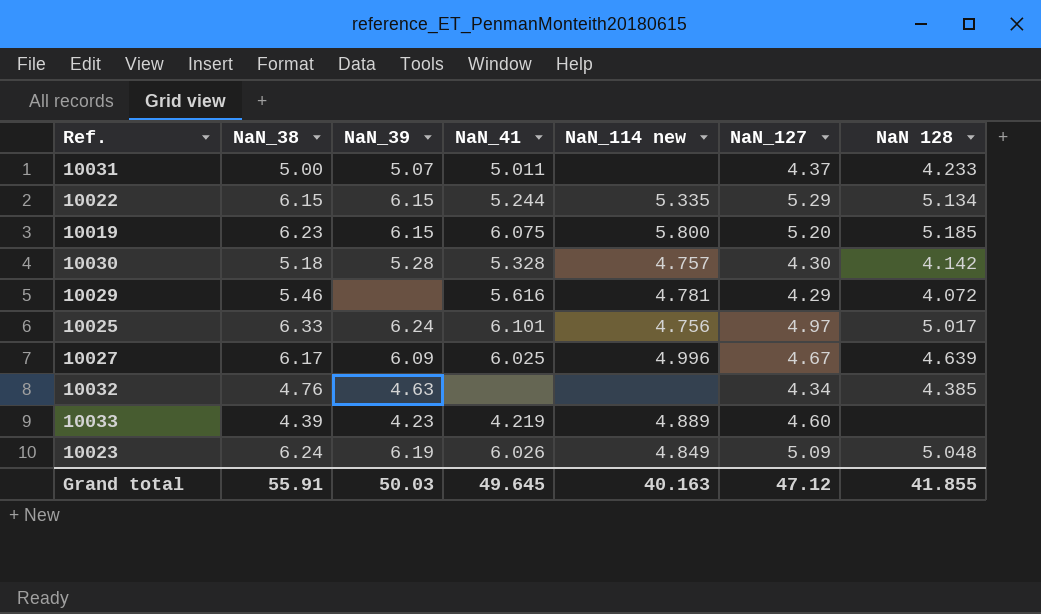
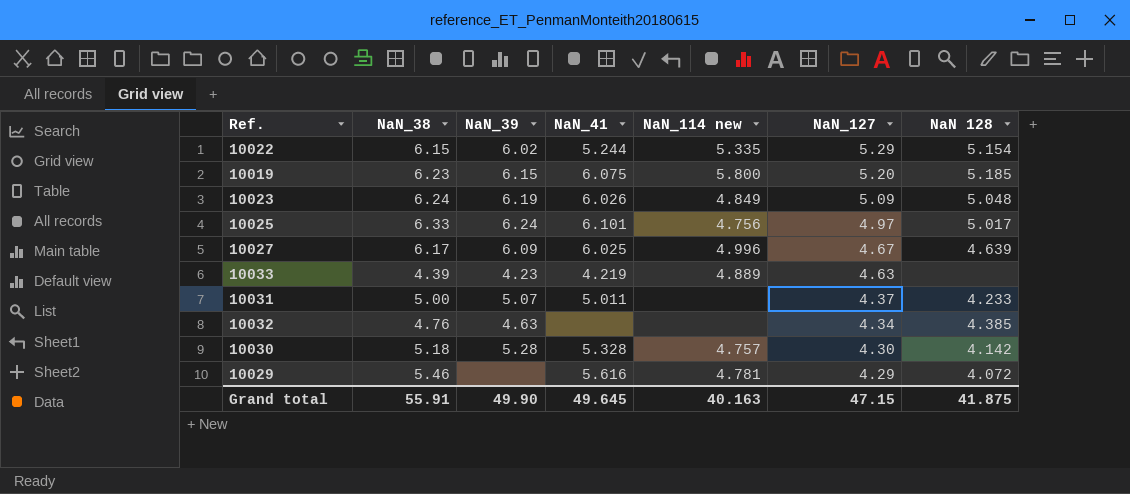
row order: none -> NaN_127 descending
10022 | NaN_39: 6.15 -> 6.02
10022 | NaN 128: 5.134 -> 5.154
10033 | NaN_127: 4.60 -> 4.63
Grand total | NaN_39: 50.03 -> 49.90
Grand total | NaN_127: 47.12 -> 47.15
Grand total | NaN 128: 41.855 -> 41.875

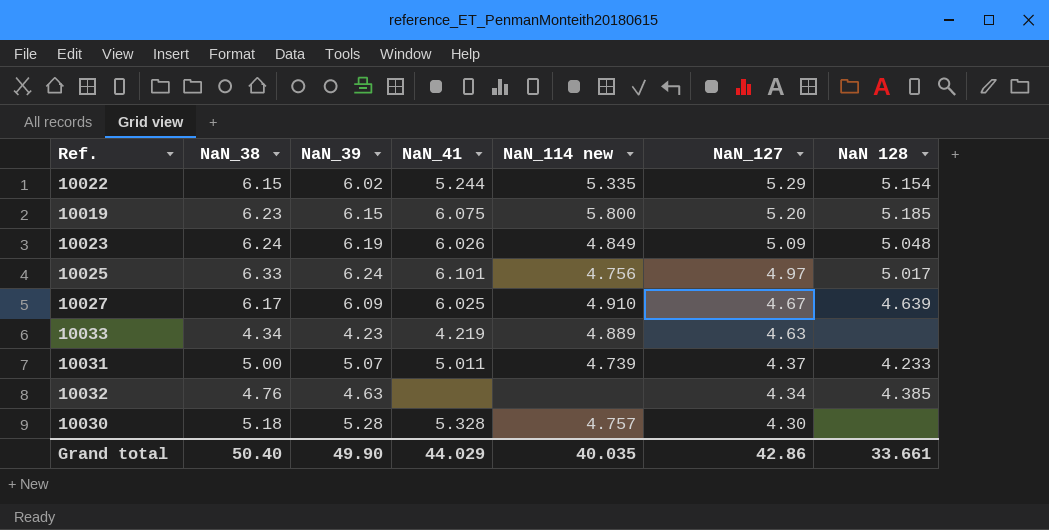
row 10029: 5.46 | none | 5.616 | 4.781 | 4.29 | 4.072 -> none
10027 | NaN_114 new: 4.996 -> 4.910
10033 | NaN_38: 4.39 -> 4.34
10031 | NaN_114 new: none -> 4.739
10030 | NaN 128: 4.142 -> none
Grand total | NaN_38: 55.91 -> 50.40
Grand total | NaN_41: 49.645 -> 44.029
Grand total | NaN_114 new: 40.163 -> 40.035
Grand total | NaN_127: 47.15 -> 42.86
Grand total | NaN 128: 41.875 -> 33.661

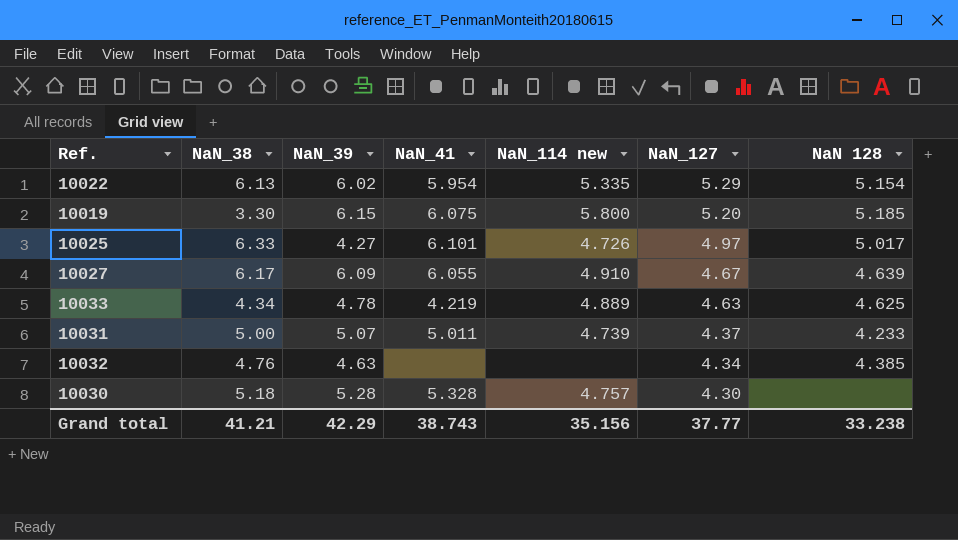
row 10023: 6.24 | 6.19 | 6.026 | 4.849 | 5.09 | 5.048 -> none
10022 | NaN_38: 6.15 -> 6.13
10022 | NaN_41: 5.244 -> 5.954
10019 | NaN_38: 6.23 -> 3.30
10025 | NaN_39: 6.24 -> 4.27
10025 | NaN_114 new: 4.756 -> 4.726
10027 | NaN_41: 6.025 -> 6.055
10033 | NaN_39: 4.23 -> 4.78
10033 | NaN 128: none -> 4.625
Grand total | NaN_38: 50.40 -> 41.21
Grand total | NaN_39: 49.90 -> 42.29
Grand total | NaN_41: 44.029 -> 38.743
Grand total | NaN_114 new: 40.035 -> 35.156
Grand total | NaN_127: 42.86 -> 37.77
Grand total | NaN 128: 33.661 -> 33.238

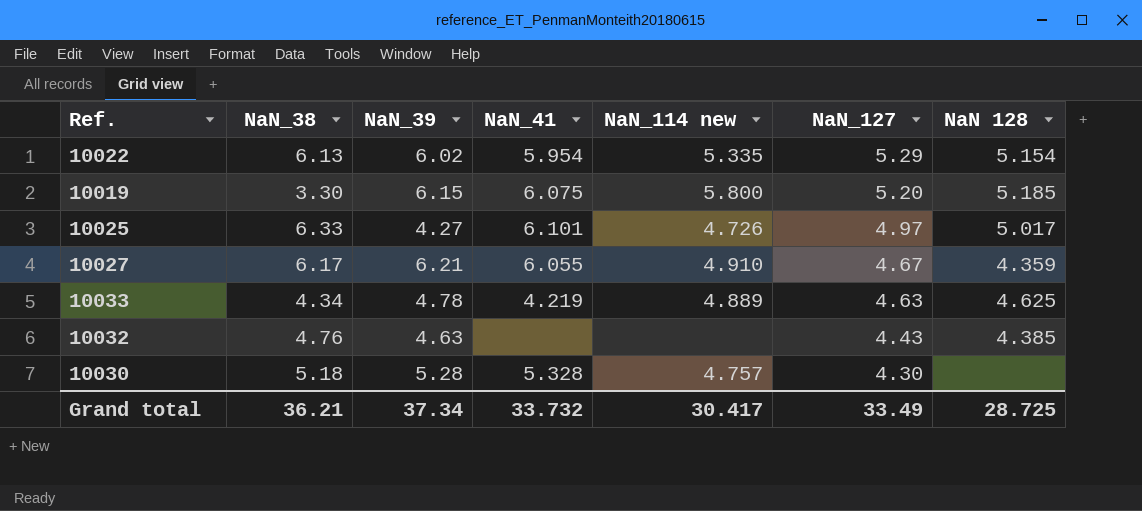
row 10031: 5.00 | 5.07 | 5.011 | 4.739 | 4.37 | 4.233 -> none
10027 | NaN_39: 6.09 -> 6.21
10027 | NaN 128: 4.639 -> 4.359
10032 | NaN_127: 4.34 -> 4.43
Grand total | NaN_38: 41.21 -> 36.21
Grand total | NaN_39: 42.29 -> 37.34
Grand total | NaN_41: 38.743 -> 33.732
Grand total | NaN_114 new: 35.156 -> 30.417
Grand total | NaN_127: 37.77 -> 33.49
Grand total | NaN 128: 33.238 -> 28.725

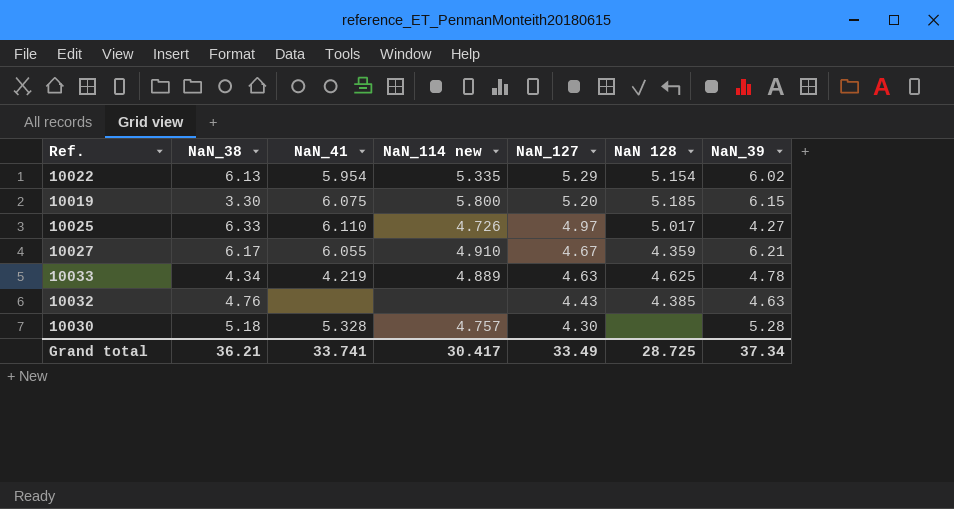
column NaN_39 | position: 3 -> 7
10025 | NaN_41: 6.101 -> 6.110
Grand total | NaN_41: 33.732 -> 33.741

